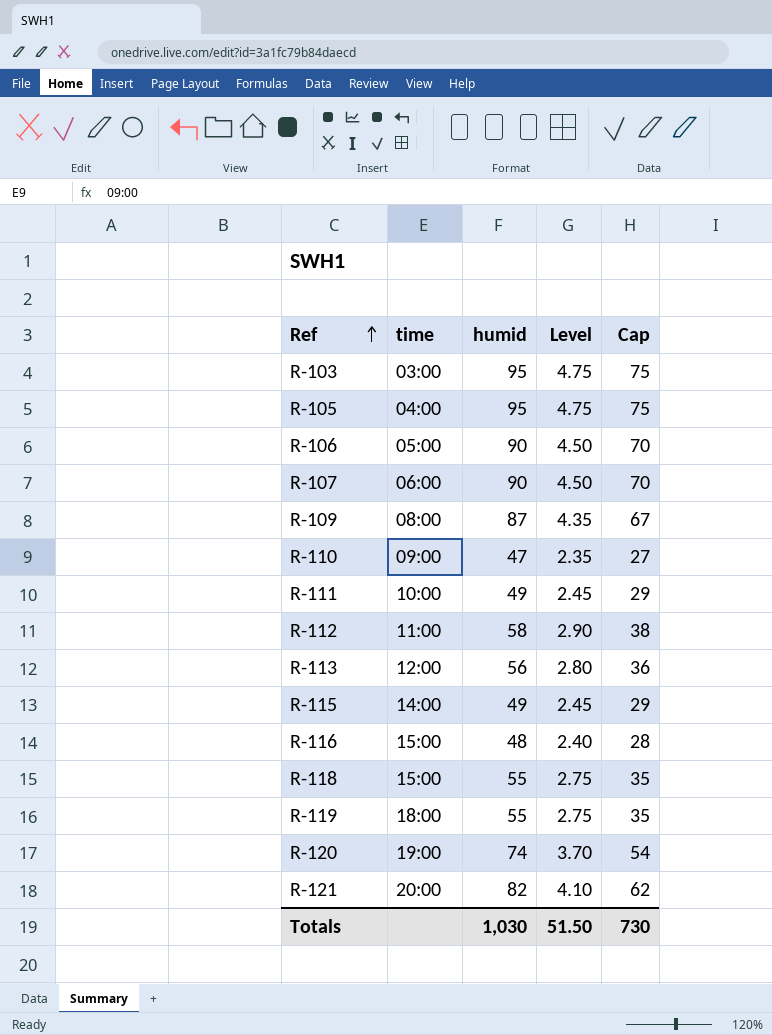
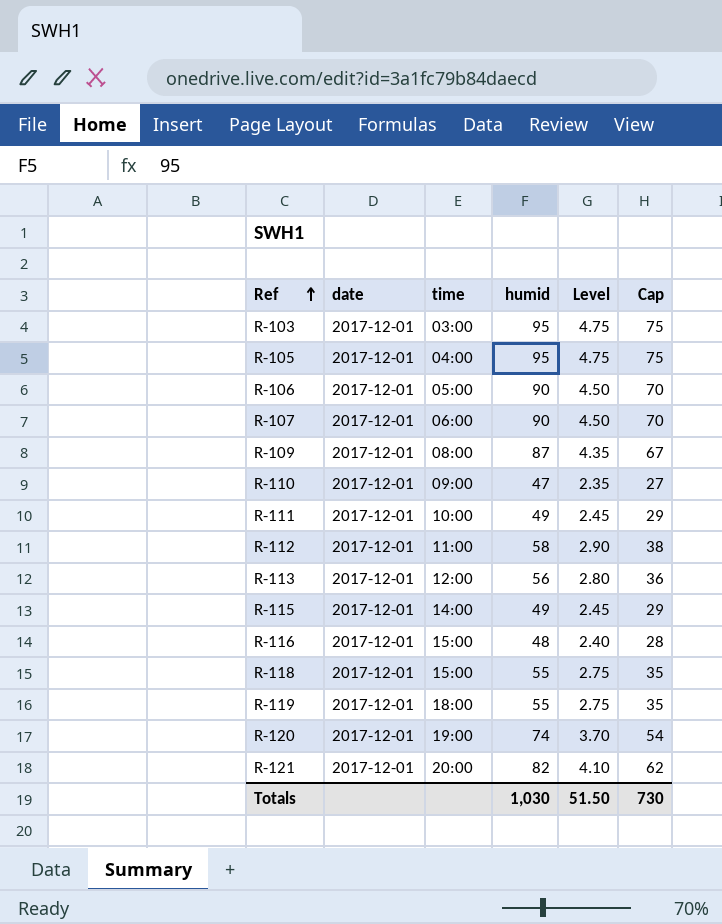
column date | position: none -> 2

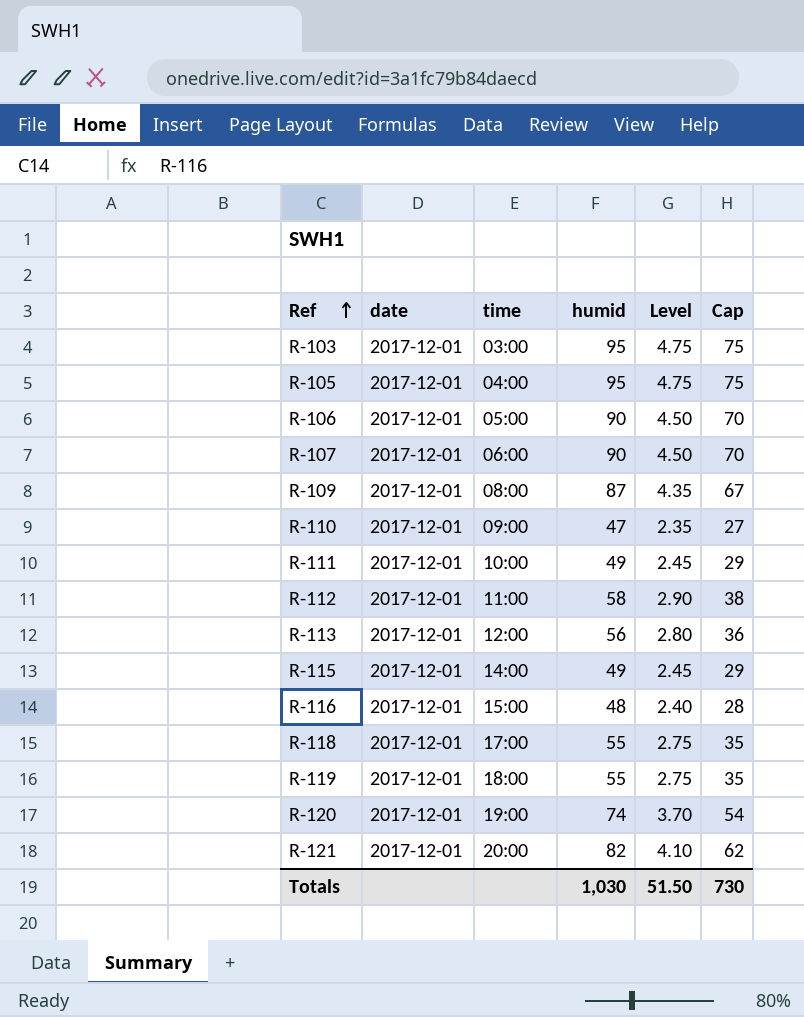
R-118 | time: 15:00 -> 17:00

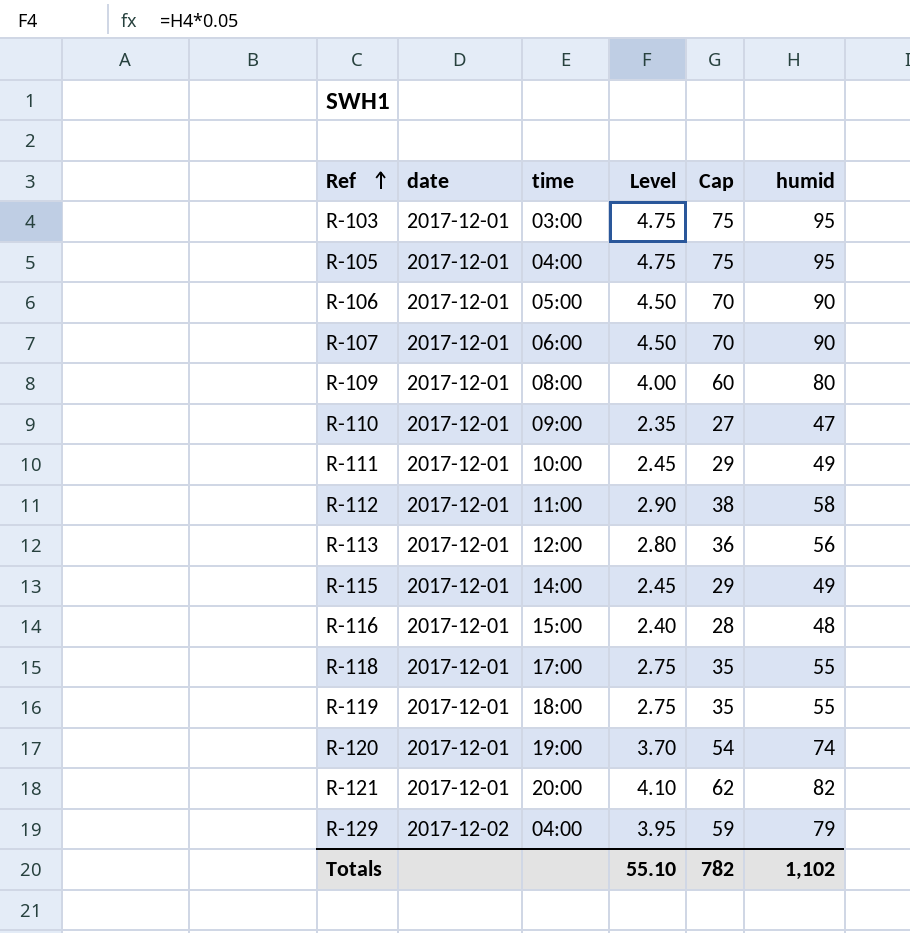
column humid | position: 4 -> 6
R-109 | Level: 4.35 -> 4.00
R-109 | Cap: 67 -> 60
R-109 | humid: 87 -> 80
row R-129: none -> 2017-12-02 | 04:00 | 3.95 | 59 | 79
Totals | Level: 51.50 -> 55.10
Totals | Cap: 730 -> 782
Totals | humid: 1,030 -> 1,102

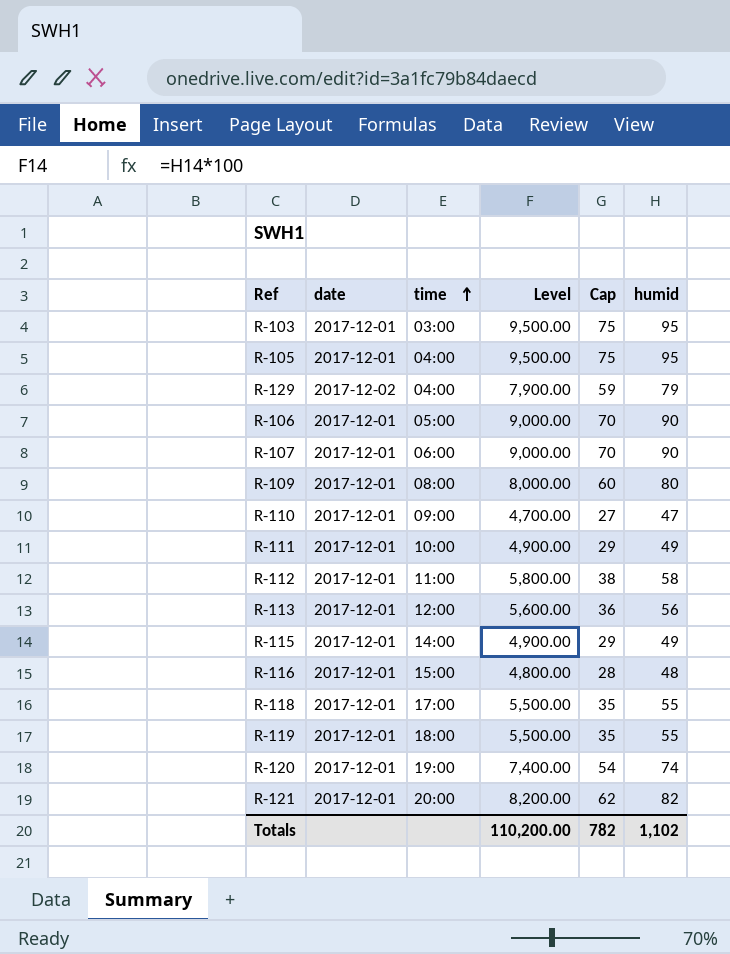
row order: Ref ascending -> time ascending
column Level | formula: [humid] * 0.05 -> [humid] * 100
Totals | Level: 55.10 -> 110,200.00

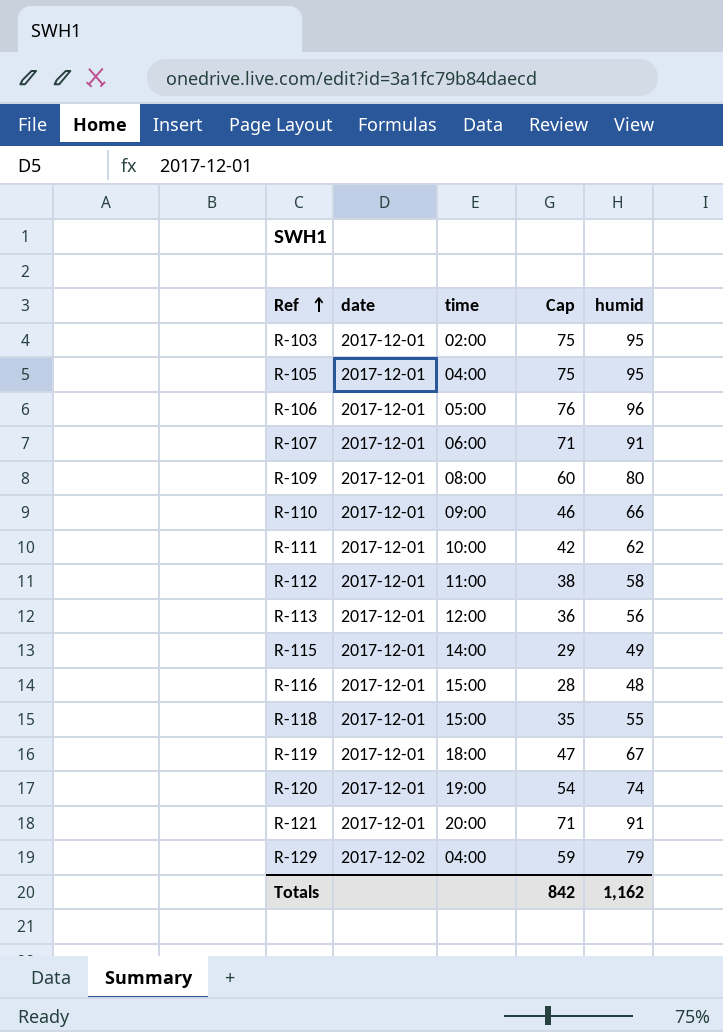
row order: time ascending -> Ref ascending
column Level | formula: [humid] * 100 -> none
R-103 | time: 03:00 -> 02:00
R-106 | Cap: 70 -> 76
R-106 | humid: 90 -> 96
R-107 | Cap: 70 -> 71
R-107 | humid: 90 -> 91
R-110 | Cap: 27 -> 46
R-110 | humid: 47 -> 66
R-111 | Cap: 29 -> 42
R-111 | humid: 49 -> 62
R-118 | time: 17:00 -> 15:00
R-119 | Cap: 35 -> 47
R-119 | humid: 55 -> 67
R-121 | Cap: 62 -> 71
R-121 | humid: 82 -> 91
Totals | Cap: 782 -> 842
Totals | humid: 1,102 -> 1,162

